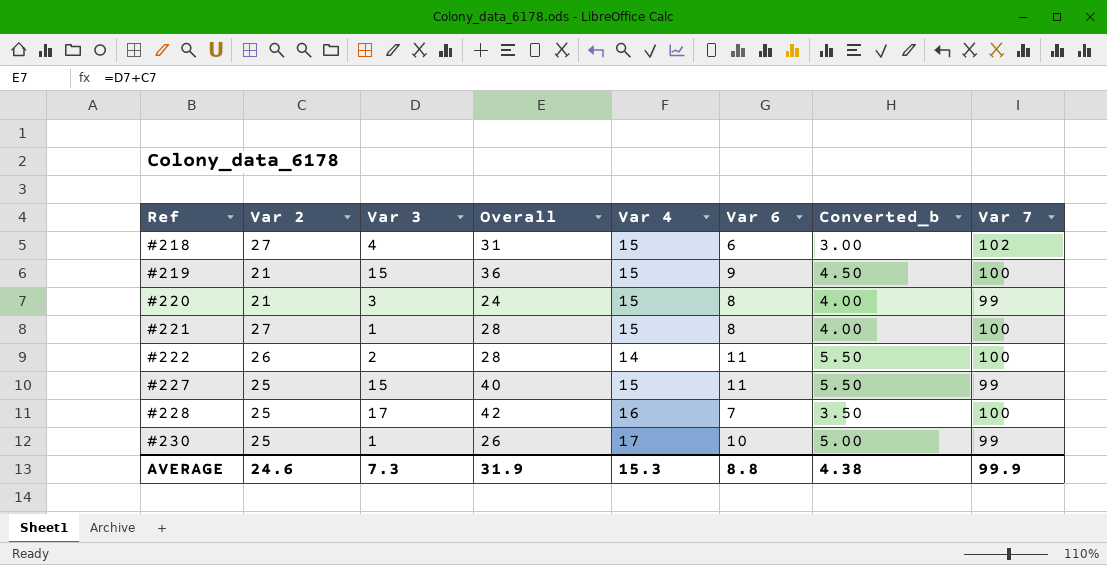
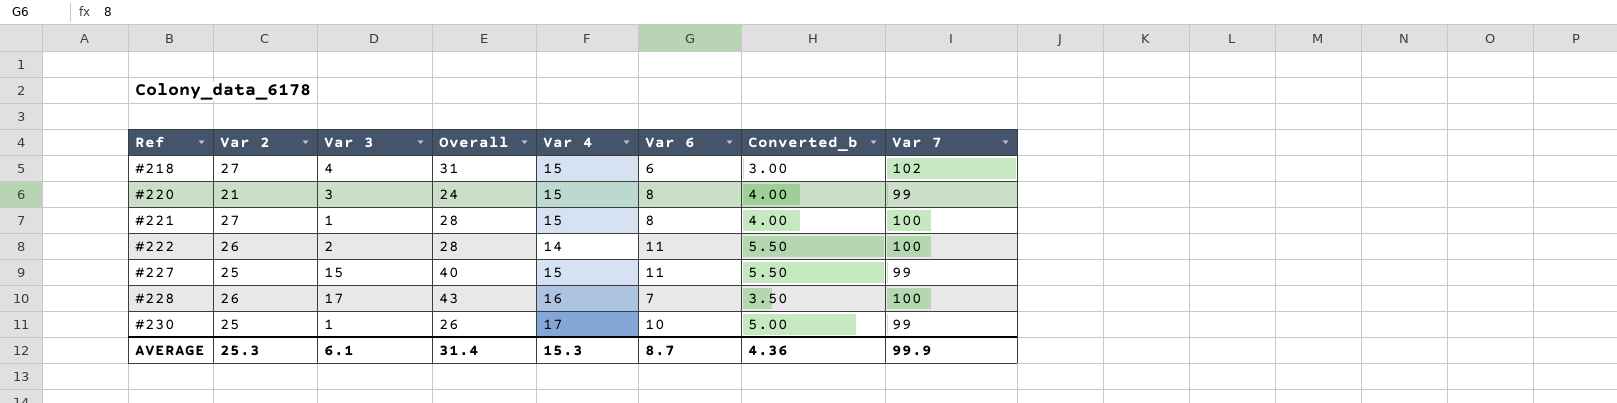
row #219: 21 | 15 | 36 | 15 | 9 | 4.50 | 100 -> none
#228 | Var 2: 25 -> 26
#228 | Overall: 42 -> 43
AVERAGE | Var 2: 24.6 -> 25.3
AVERAGE | Var 3: 7.3 -> 6.1
AVERAGE | Overall: 31.9 -> 31.4
AVERAGE | Var 6: 8.8 -> 8.7
AVERAGE | Converted_b: 4.38 -> 4.36

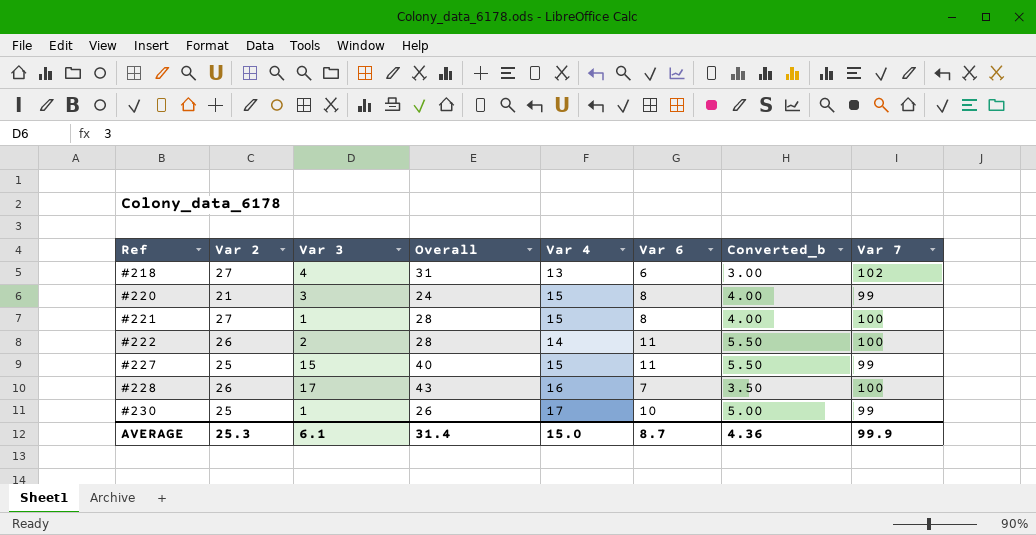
#218 | Var 4: 15 -> 13
AVERAGE | Var 4: 15.3 -> 15.0

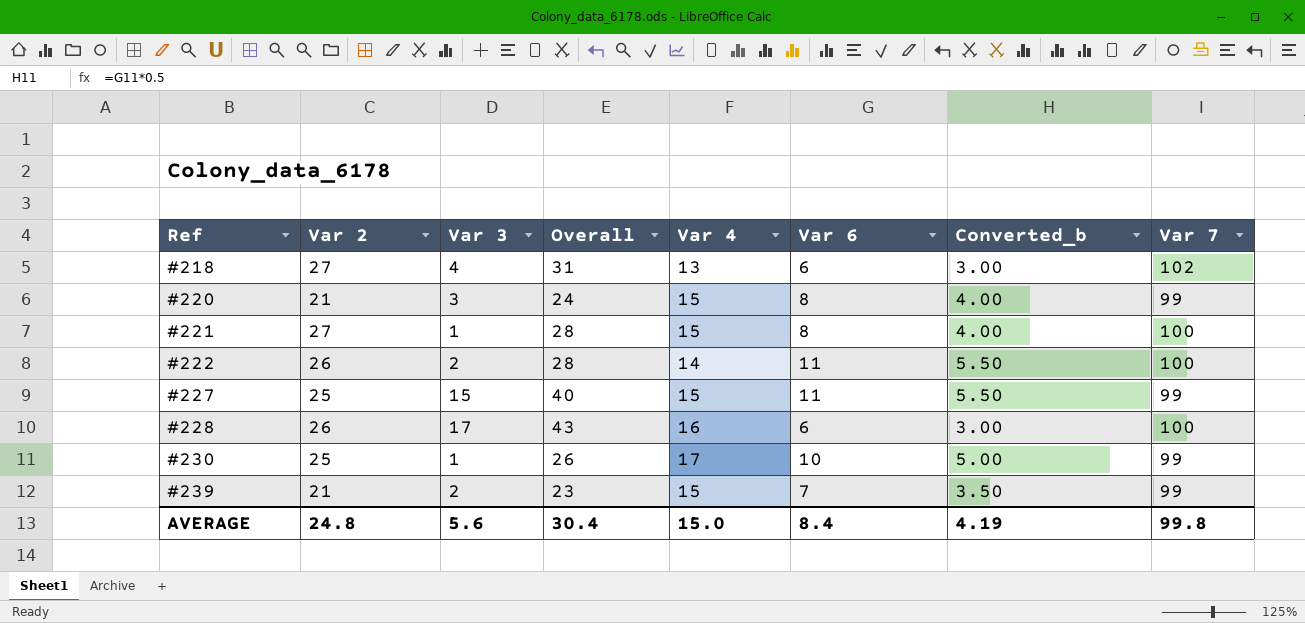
#228 | Var 6: 7 -> 6
#228 | Converted_b: 3.50 -> 3.00
row #239: none -> 21 | 2 | 23 | 15 | 7 | 3.50 | 99
AVERAGE | Var 2: 25.3 -> 24.8
AVERAGE | Var 3: 6.1 -> 5.6
AVERAGE | Overall: 31.4 -> 30.4
AVERAGE | Var 6: 8.7 -> 8.4
AVERAGE | Converted_b: 4.36 -> 4.19
AVERAGE | Var 7: 99.9 -> 99.8

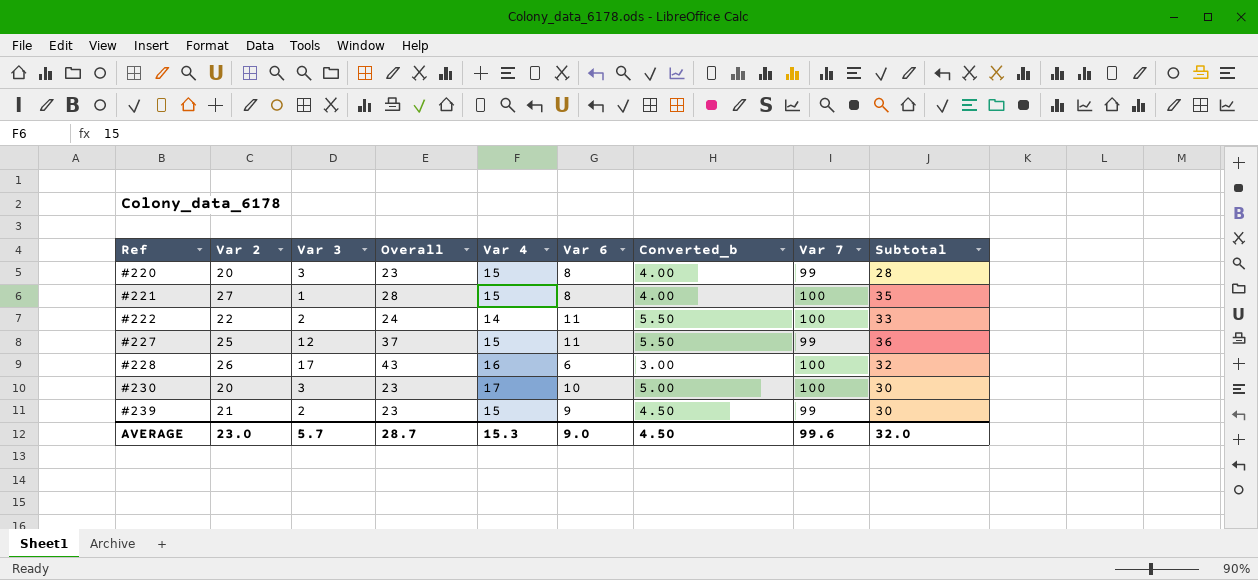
column Subtotal | formula: none -> [Var 2] + [Var 6]
row #218: 27 | 4 | 31 | 13 | 6 | 3.00 | 102 -> none
#220 | Var 2: 21 -> 20
#220 | Overall: 24 -> 23
#222 | Var 2: 26 -> 22
#222 | Overall: 28 -> 24
#227 | Var 3: 15 -> 12
#227 | Overall: 40 -> 37
#230 | Var 2: 25 -> 20
#230 | Var 3: 1 -> 3
#230 | Overall: 26 -> 23
#230 | Var 7: 99 -> 100
#239 | Var 6: 7 -> 9
#239 | Converted_b: 3.50 -> 4.50
AVERAGE | Var 2: 24.8 -> 23.0
AVERAGE | Var 3: 5.6 -> 5.7
AVERAGE | Overall: 30.4 -> 28.7
AVERAGE | Var 4: 15.0 -> 15.3
AVERAGE | Var 6: 8.4 -> 9.0
AVERAGE | Converted_b: 4.19 -> 4.50
AVERAGE | Var 7: 99.8 -> 99.6

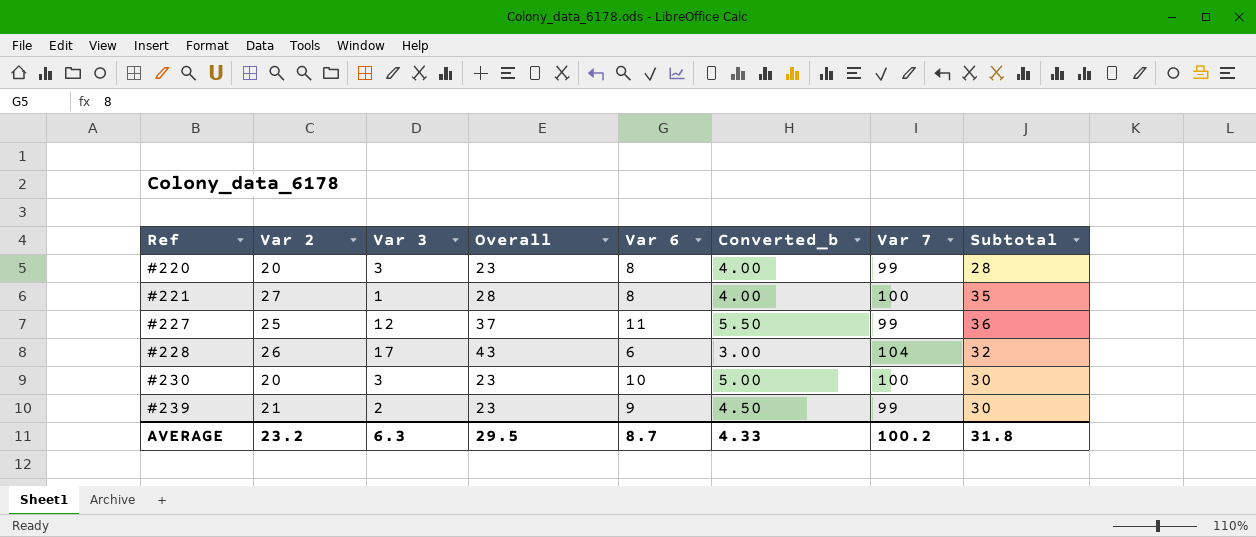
column Var 4 | position: 5 -> none
row #222: 22 | 2 | 24 | 14 | 11 | 5.50 | 100 | 33 -> none
#228 | Var 7: 100 -> 104
AVERAGE | Var 2: 23.0 -> 23.2
AVERAGE | Var 3: 5.7 -> 6.3
AVERAGE | Overall: 28.7 -> 29.5
AVERAGE | Var 6: 9.0 -> 8.7
AVERAGE | Converted_b: 4.50 -> 4.33
AVERAGE | Var 7: 99.6 -> 100.2
AVERAGE | Subtotal: 32.0 -> 31.8

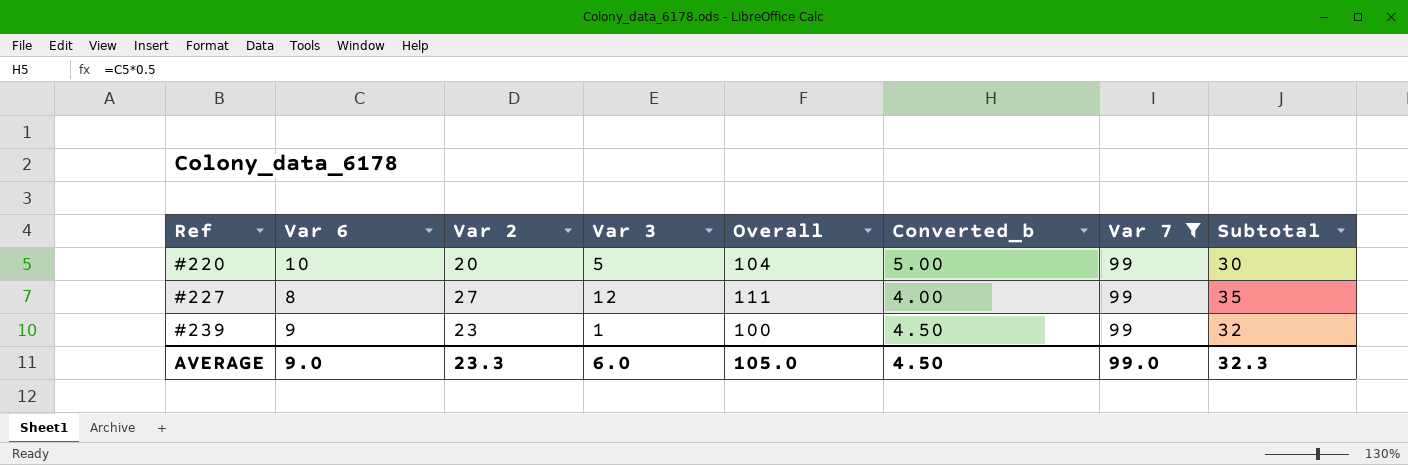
filter: none -> Var 7 = 99
column Var 6 | position: 5 -> 2
column Overall | formula: [Var 2] + [Var 3] -> [Var 3] + [Var 7]
#220 | Var 6: 8 -> 10
#220 | Var 3: 3 -> 5
#220 | Converted_b: 4.00 -> 5.00
#220 | Subtotal: 28 -> 30
#227 | Var 6: 11 -> 8
#227 | Var 2: 25 -> 27
#227 | Converted_b: 5.50 -> 4.00
#227 | Subtotal: 36 -> 35
#239 | Var 2: 21 -> 23
#239 | Var 3: 2 -> 1
#239 | Subtotal: 30 -> 32
AVERAGE | Var 6: 8.7 -> 9.0
AVERAGE | Var 2: 23.2 -> 23.3
AVERAGE | Var 3: 6.3 -> 6.0
AVERAGE | Overall: 29.5 -> 105.0
AVERAGE | Converted_b: 4.33 -> 4.50
AVERAGE | Var 7: 100.2 -> 99.0
AVERAGE | Subtotal: 31.8 -> 32.3

